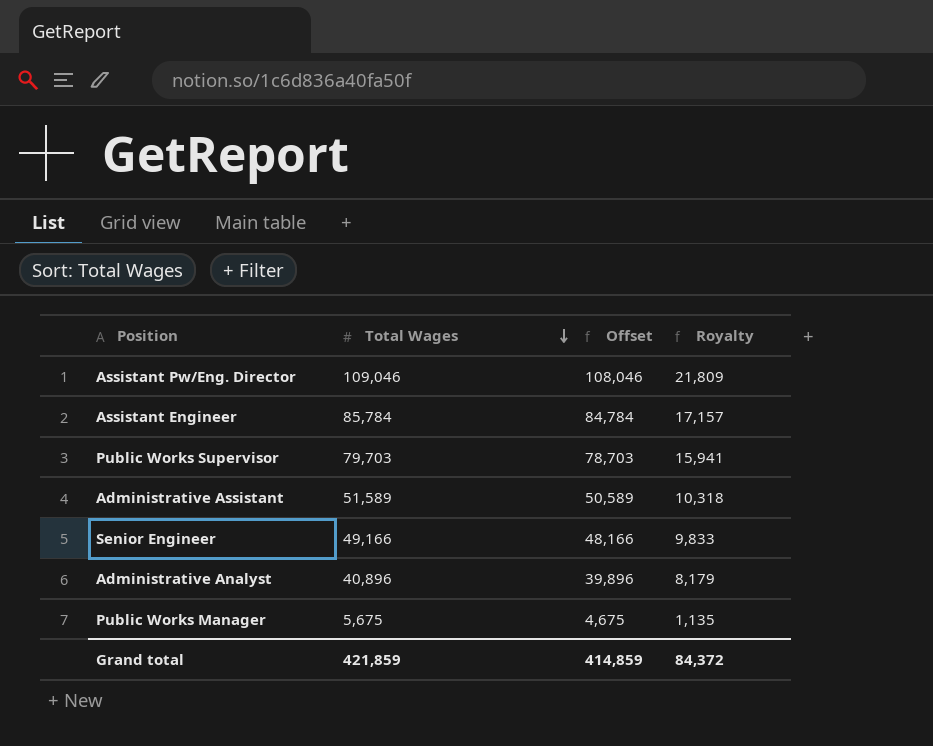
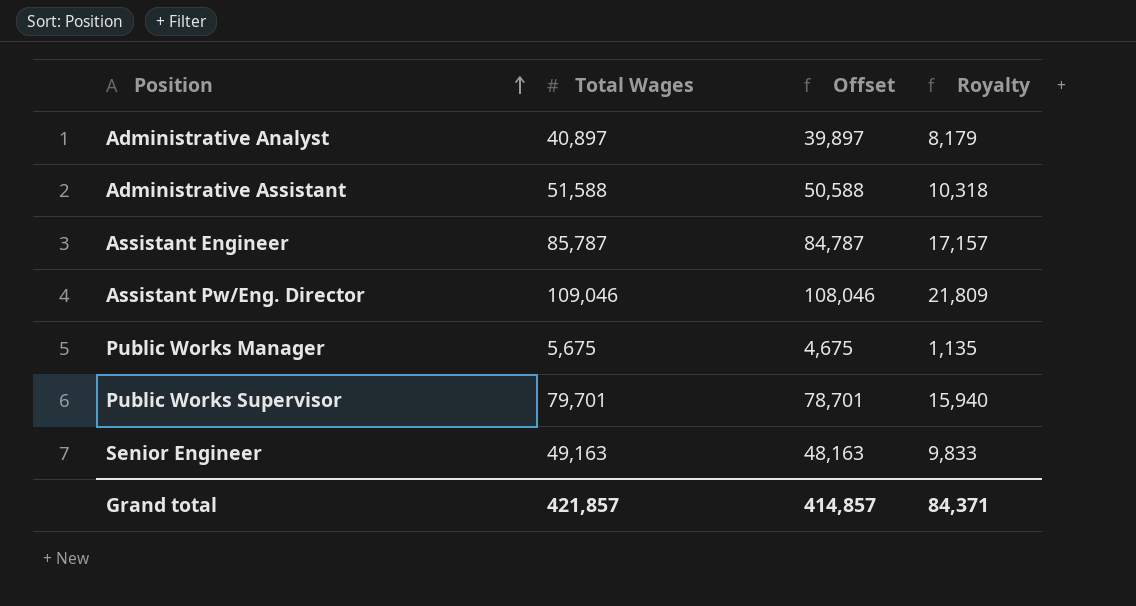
row order: Total Wages descending -> Position ascending
Administrative Analyst | Total Wages: 40,896 -> 40,897
Administrative Analyst | Offset: 39,896 -> 39,897
Administrative Assistant | Total Wages: 51,589 -> 51,588
Administrative Assistant | Offset: 50,589 -> 50,588
Assistant Engineer | Total Wages: 85,784 -> 85,787
Assistant Engineer | Offset: 84,784 -> 84,787
Public Works Supervisor | Total Wages: 79,703 -> 79,701
Public Works Supervisor | Offset: 78,703 -> 78,701
Public Works Supervisor | Royalty: 15,941 -> 15,940
Senior Engineer | Total Wages: 49,166 -> 49,163
Senior Engineer | Offset: 48,166 -> 48,163
Grand total | Total Wages: 421,859 -> 421,857
Grand total | Offset: 414,859 -> 414,857
Grand total | Royalty: 84,372 -> 84,371

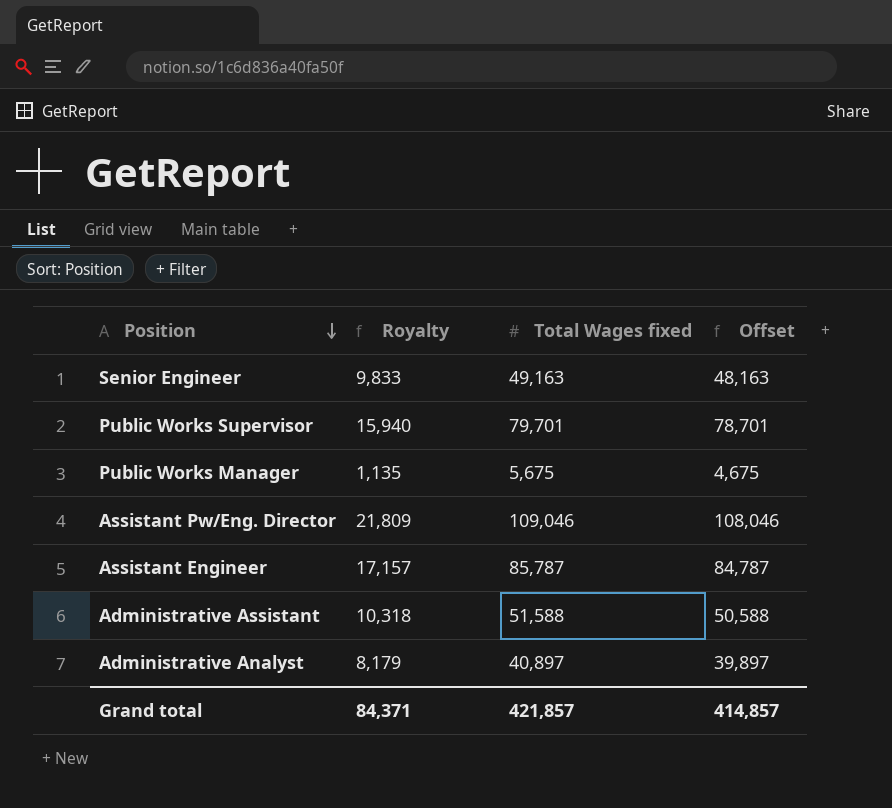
row order: Position ascending -> Position descending
column Royalty | position: 4 -> 2
column name: Total Wages -> Total Wages fixed

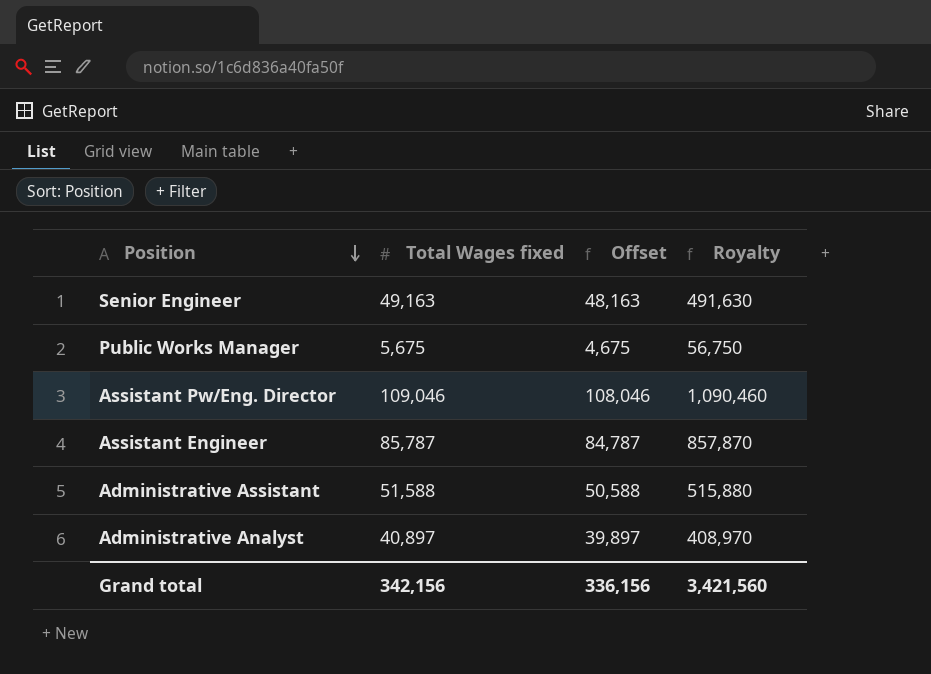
column Royalty | formula: [Total Wages fixed] * 0.2 -> [Total Wages fixed] * 10
column Royalty | position: 2 -> 4
row Public Works Supervisor: 15,940 | 79,701 | 78,701 -> none
Grand total | Total Wages fixed: 421,857 -> 342,156
Grand total | Offset: 414,857 -> 336,156
Grand total | Royalty: 84,371 -> 3,421,560

